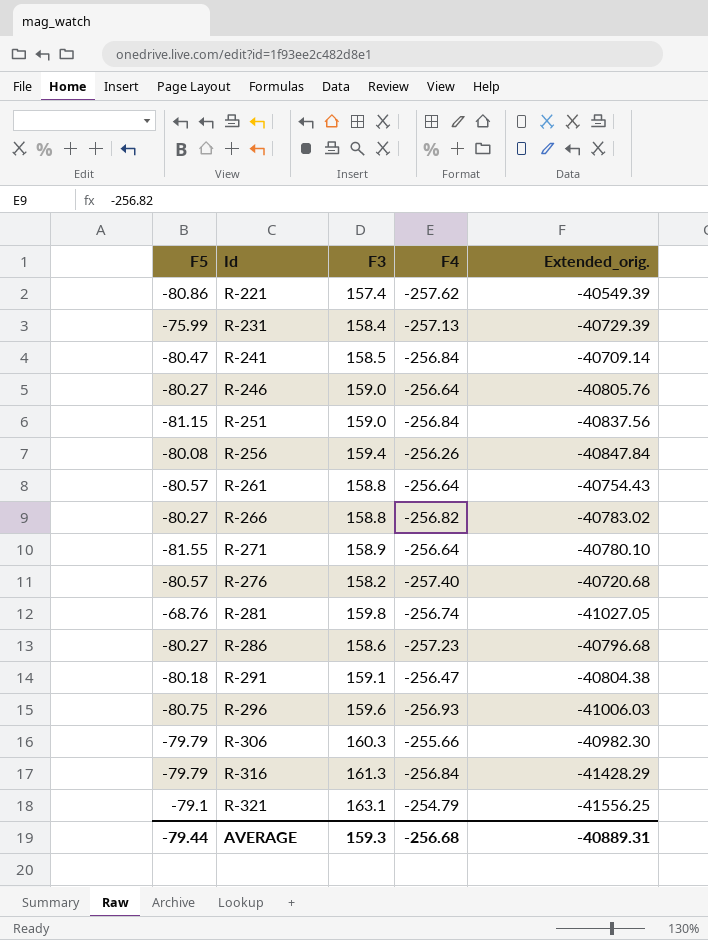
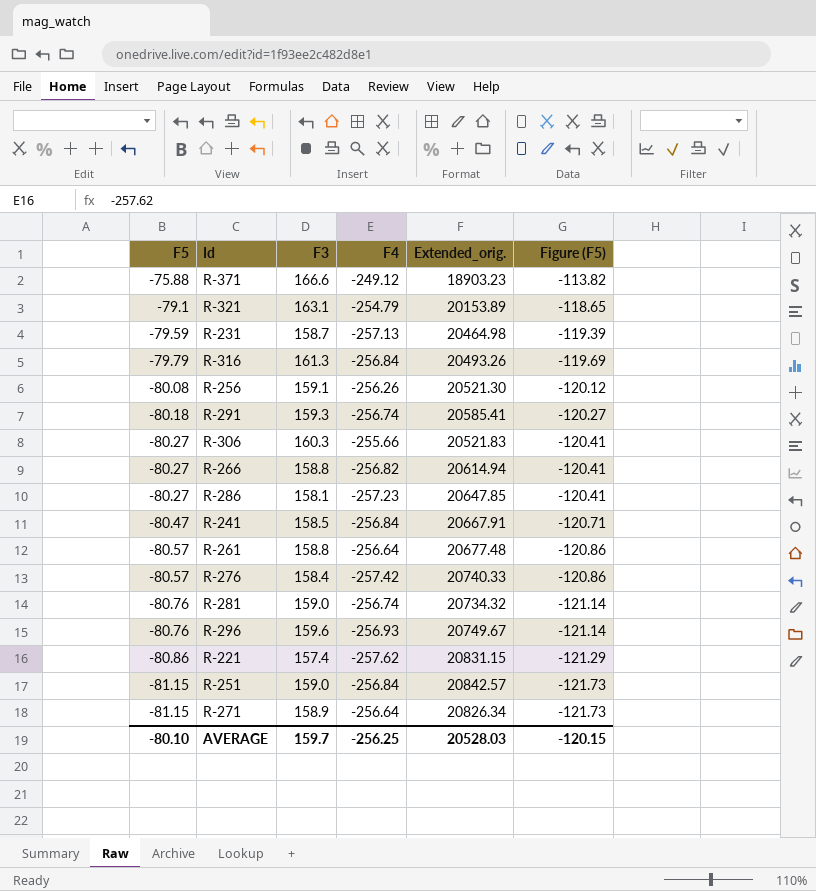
row order: Id ascending -> F5 descending
column Extended_orig. | formula: [F3] * [F4] -> [F5] * [F4]
column Figure (F5) | formula: none -> [F5] * 1.5
row R-246: -80.27 | 159.0 | -256.64 | -40805.76 -> none
row R-371: none -> -75.88 | 166.6 | -249.12 | 18903.23 | -113.82
R-231 | F5: -75.99 -> -79.59
R-231 | F3: 158.4 -> 158.7
R-256 | F3: 159.4 -> 159.1
R-291 | F3: 159.1 -> 159.3
R-291 | F4: -256.47 -> -256.74
R-306 | F5: -79.79 -> -80.27
R-286 | F3: 158.6 -> 158.1
R-276 | F3: 158.2 -> 158.4
R-276 | F4: -257.40 -> -257.42
R-281 | F5: -68.76 -> -80.76
R-281 | F3: 159.8 -> 159.0
R-296 | F5: -80.75 -> -80.76
R-271 | F5: -81.55 -> -81.15
AVERAGE | F5: -79.44 -> -80.10
AVERAGE | F3: 159.3 -> 159.7
AVERAGE | F4: -256.68 -> -256.25
AVERAGE | Extended_orig.: -40889.31 -> 20528.03

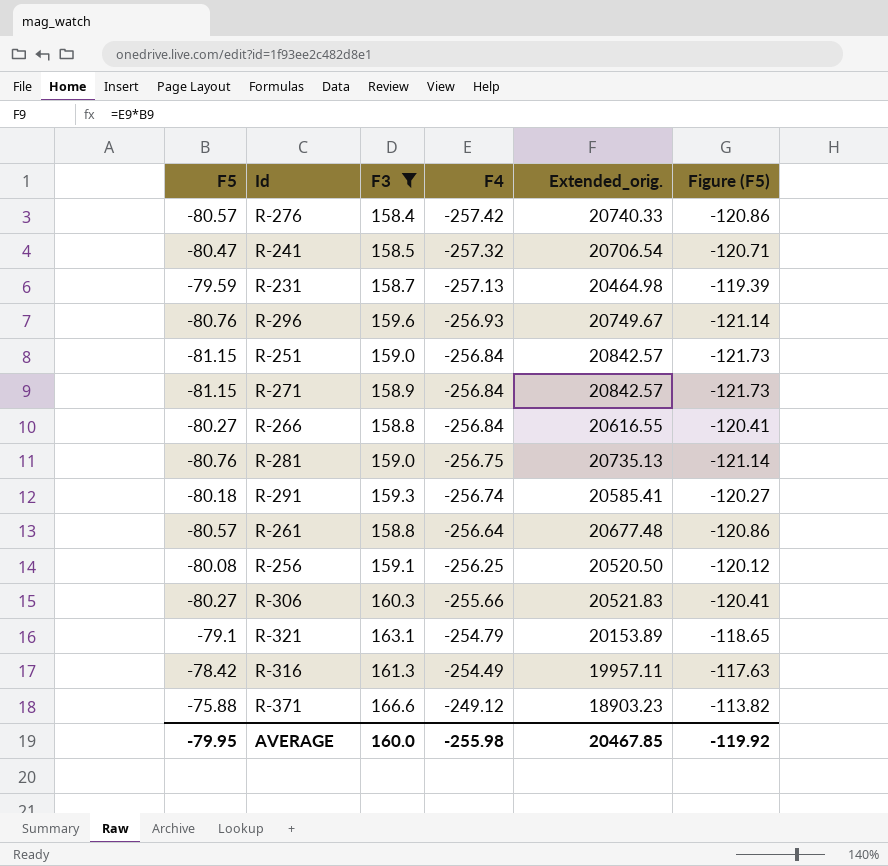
filter: none -> F3 >= 158.4
row order: F5 descending -> F4 ascending
R-241 | F4: -256.84 -> -257.32
R-241 | Extended_orig.: 20667.91 -> 20706.54
R-271 | F4: -256.64 -> -256.84
R-271 | Extended_orig.: 20826.34 -> 20842.57
R-266 | F4: -256.82 -> -256.84
R-266 | Extended_orig.: 20614.94 -> 20616.55
R-281 | F4: -256.74 -> -256.75
R-281 | Extended_orig.: 20734.32 -> 20735.13
R-256 | F4: -256.26 -> -256.25
R-256 | Extended_orig.: 20521.30 -> 20520.50
R-316 | F5: -79.79 -> -78.42
R-316 | F4: -256.84 -> -254.49
R-316 | Extended_orig.: 20493.26 -> 19957.11
R-316 | Figure (F5): -119.69 -> -117.63
AVERAGE | F5: -80.10 -> -79.95
AVERAGE | F3: 159.7 -> 160.0
AVERAGE | F4: -256.25 -> -255.98
AVERAGE | Extended_orig.: 20528.03 -> 20467.85
AVERAGE | Figure (F5): -120.15 -> -119.92

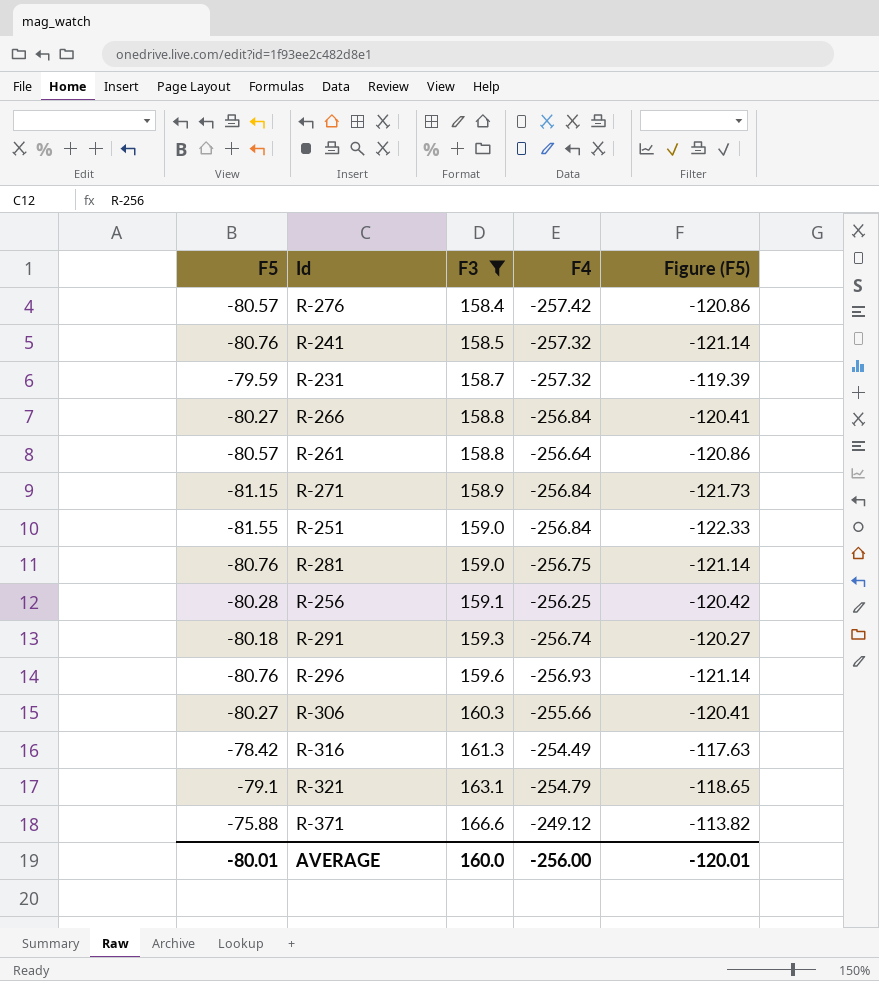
row order: F4 ascending -> F3 ascending
column Extended_orig. | formula: [F5] * [F4] -> none
R-241 | F5: -80.47 -> -80.76
R-241 | Figure (F5): -120.71 -> -121.14
R-231 | F4: -257.13 -> -257.32
R-251 | F5: -81.15 -> -81.55
R-251 | Figure (F5): -121.73 -> -122.33
R-256 | F5: -80.08 -> -80.28
R-256 | Figure (F5): -120.12 -> -120.42
AVERAGE | F5: -79.95 -> -80.01
AVERAGE | F4: -255.98 -> -256.00
AVERAGE | Figure (F5): -119.92 -> -120.01

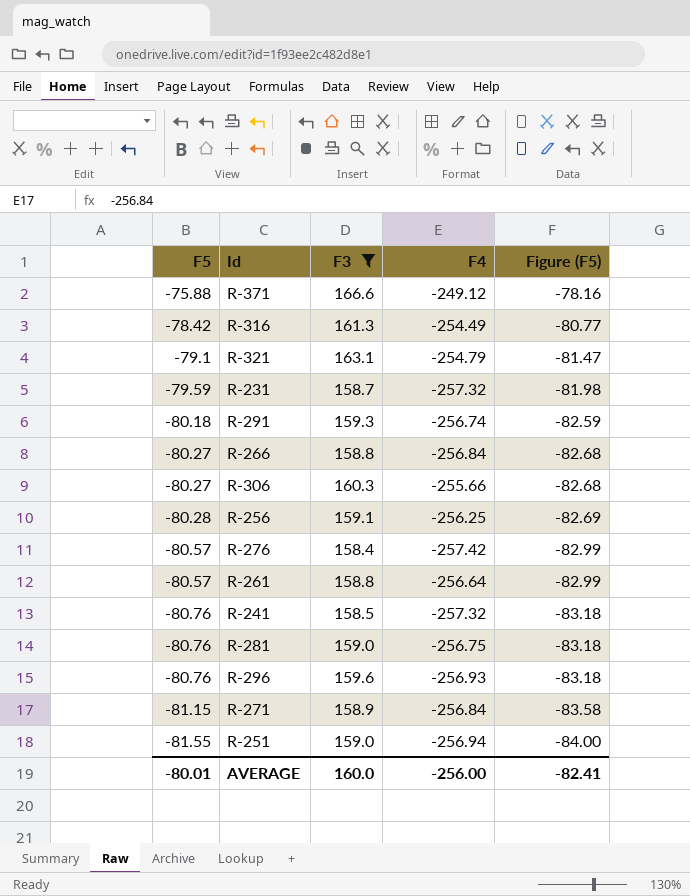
row order: F3 ascending -> F5 descending
column Figure (F5) | formula: [F5] * 1.5 -> [F5] * 1.03
R-251 | F4: -256.84 -> -256.94
AVERAGE | Figure (F5): -120.01 -> -82.41

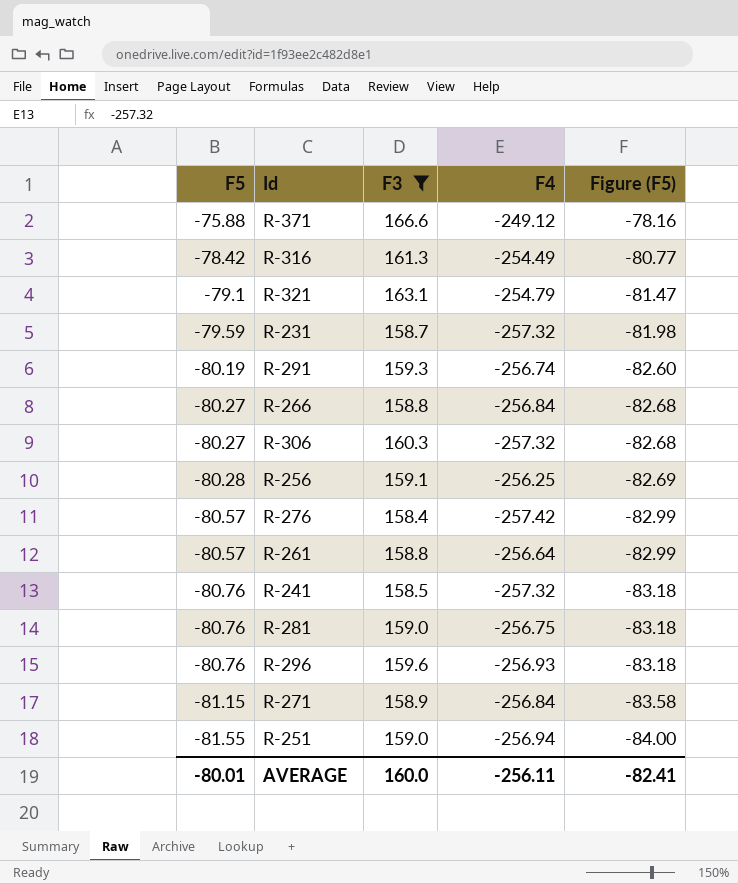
R-291 | F5: -80.18 -> -80.19
R-291 | Figure (F5): -82.59 -> -82.60
R-306 | F4: -255.66 -> -257.32
AVERAGE | F4: -256.00 -> -256.11

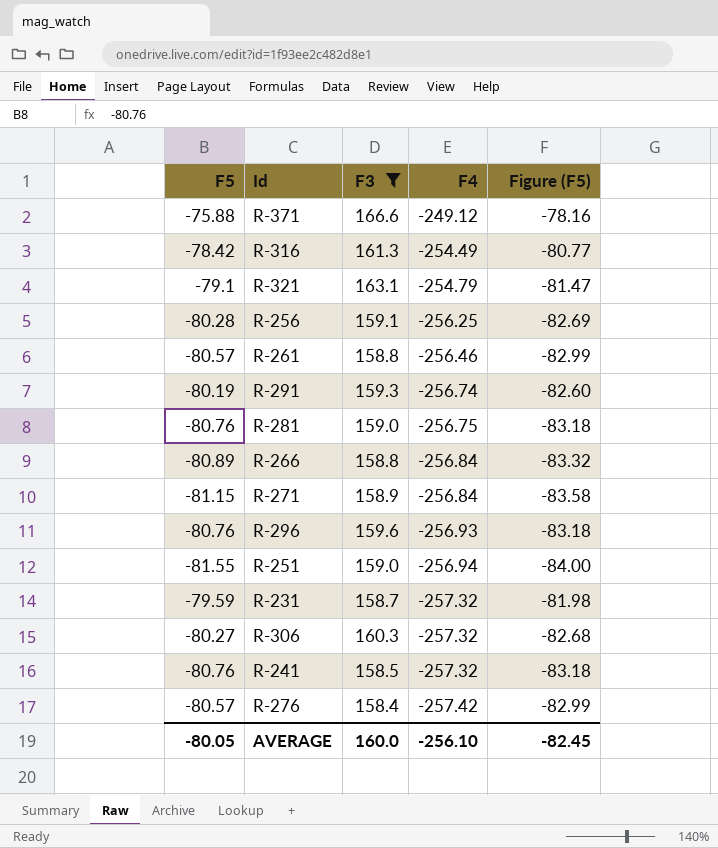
row order: F5 descending -> F4 descending
R-261 | F4: -256.64 -> -256.46
R-266 | F5: -80.27 -> -80.89
R-266 | Figure (F5): -82.68 -> -83.32
AVERAGE | F5: -80.01 -> -80.05
AVERAGE | F4: -256.11 -> -256.10
AVERAGE | Figure (F5): -82.41 -> -82.45

